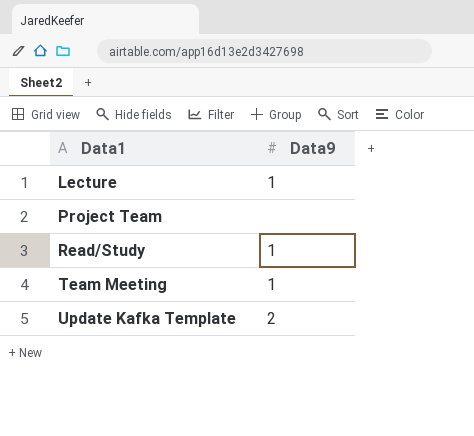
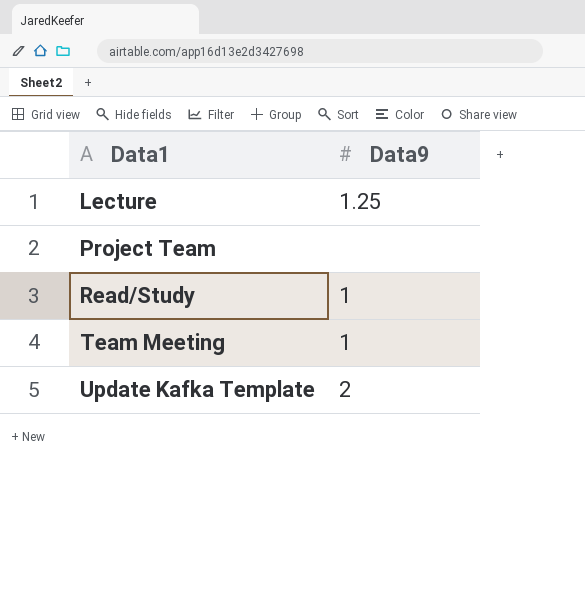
Lecture | Data9: 1 -> 1.25

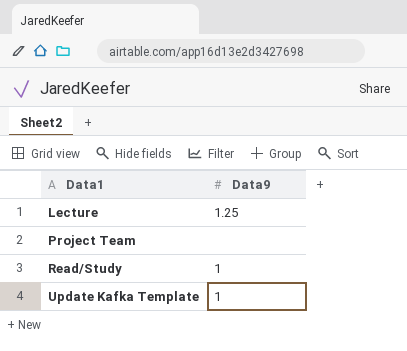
row Team Meeting: 1 -> none
Update Kafka Template | Data9: 2 -> 1

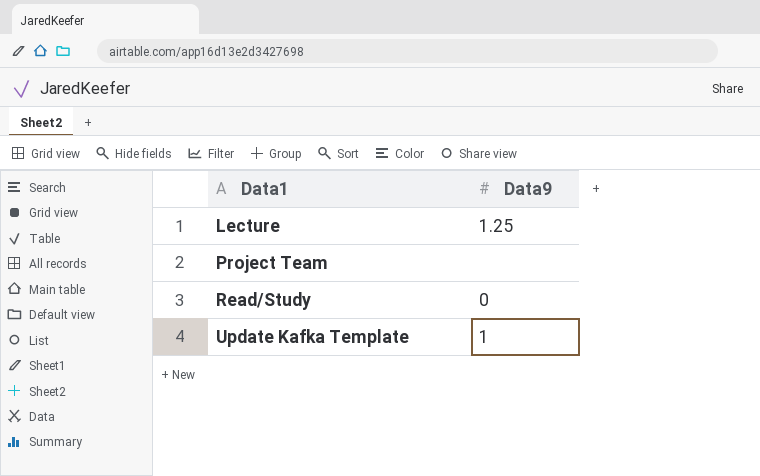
Read/Study | Data9: 1 -> 0

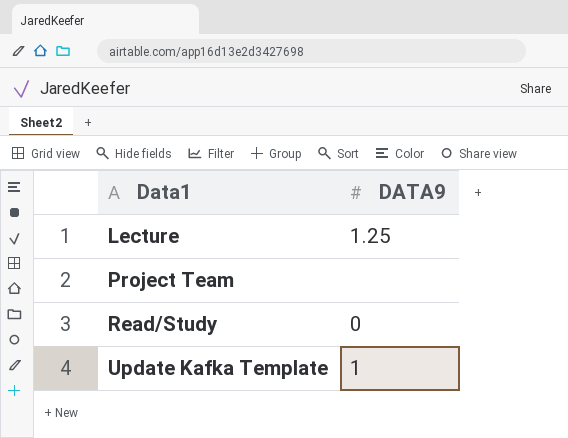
column name: Data9 -> DATA9

